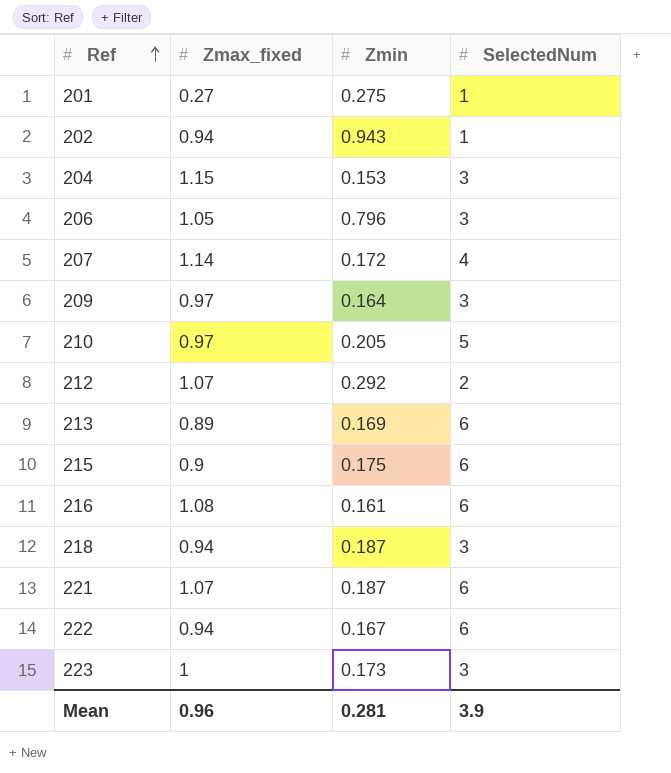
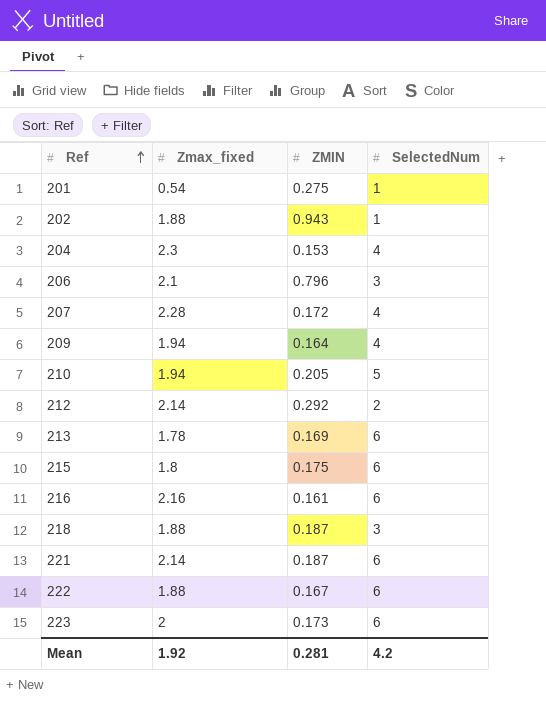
column name: Zmin -> ZMIN
201 | Zmax_fixed: 0.27 -> 0.54
202 | Zmax_fixed: 0.94 -> 1.88
204 | Zmax_fixed: 1.15 -> 2.3
204 | SelectedNum: 3 -> 4
206 | Zmax_fixed: 1.05 -> 2.1
207 | Zmax_fixed: 1.14 -> 2.28
209 | Zmax_fixed: 0.97 -> 1.94
209 | SelectedNum: 3 -> 4
210 | Zmax_fixed: 0.97 -> 1.94
212 | Zmax_fixed: 1.07 -> 2.14
213 | Zmax_fixed: 0.89 -> 1.78
215 | Zmax_fixed: 0.9 -> 1.8
216 | Zmax_fixed: 1.08 -> 2.16
218 | Zmax_fixed: 0.94 -> 1.88
221 | Zmax_fixed: 1.07 -> 2.14
222 | Zmax_fixed: 0.94 -> 1.88
223 | Zmax_fixed: 1 -> 2
223 | SelectedNum: 3 -> 6
Mean | Zmax_fixed: 0.96 -> 1.92
Mean | SelectedNum: 3.9 -> 4.2

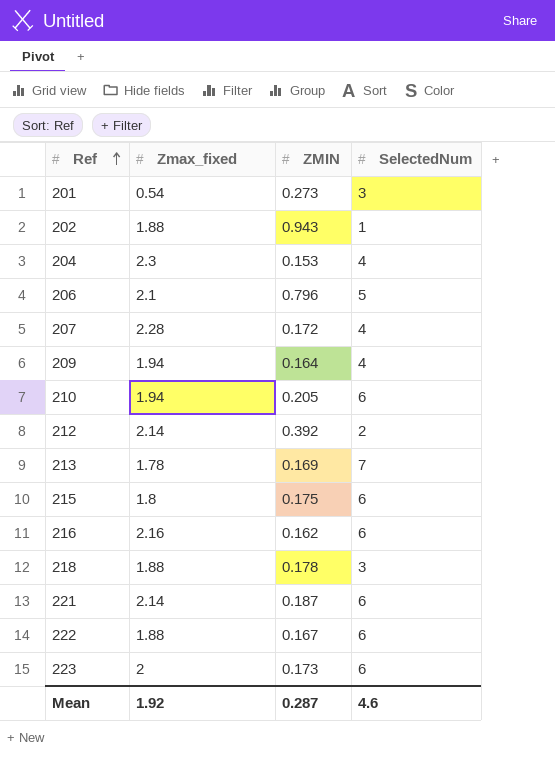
201 | ZMIN: 0.275 -> 0.273
201 | SelectedNum: 1 -> 3
206 | SelectedNum: 3 -> 5
210 | SelectedNum: 5 -> 6
212 | ZMIN: 0.292 -> 0.392
213 | SelectedNum: 6 -> 7
216 | ZMIN: 0.161 -> 0.162
218 | ZMIN: 0.187 -> 0.178
Mean | ZMIN: 0.281 -> 0.287
Mean | SelectedNum: 4.2 -> 4.6

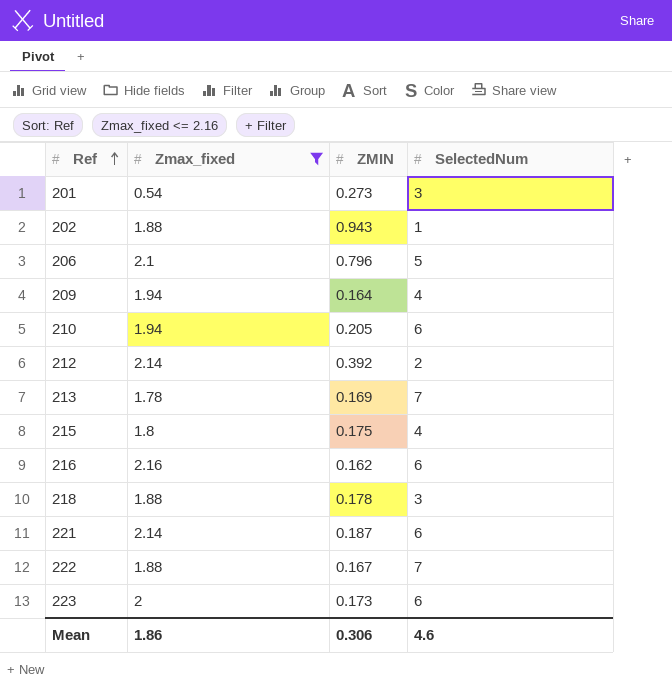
filter: none -> Zmax_fixed <= 2.16
215 | SelectedNum: 6 -> 4
222 | SelectedNum: 6 -> 7
Mean | Zmax_fixed: 1.92 -> 1.86
Mean | ZMIN: 0.287 -> 0.306

